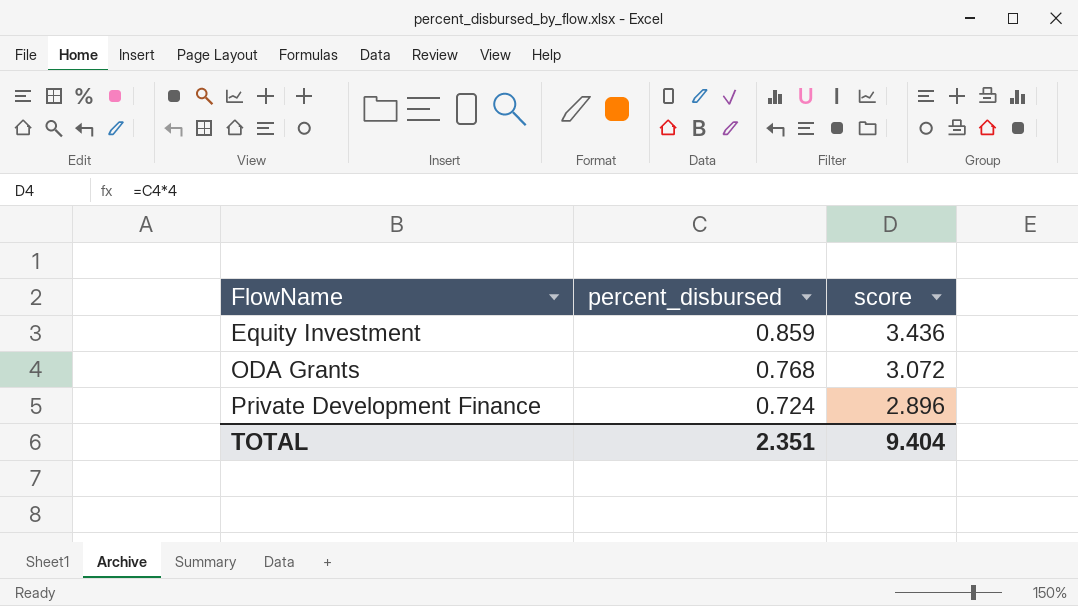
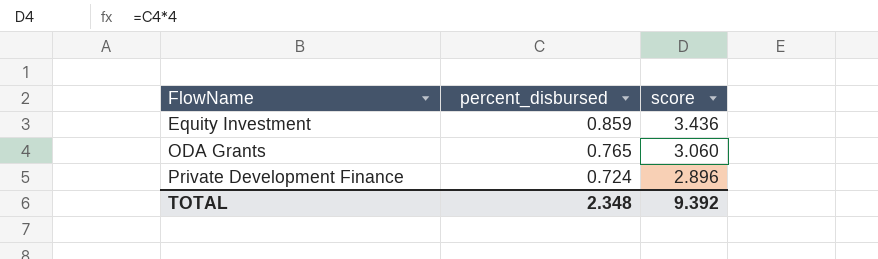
ODA Grants | percent_disbursed: 0.768 -> 0.765
ODA Grants | score: 3.072 -> 3.060
TOTAL | percent_disbursed: 2.351 -> 2.348
TOTAL | score: 9.404 -> 9.392

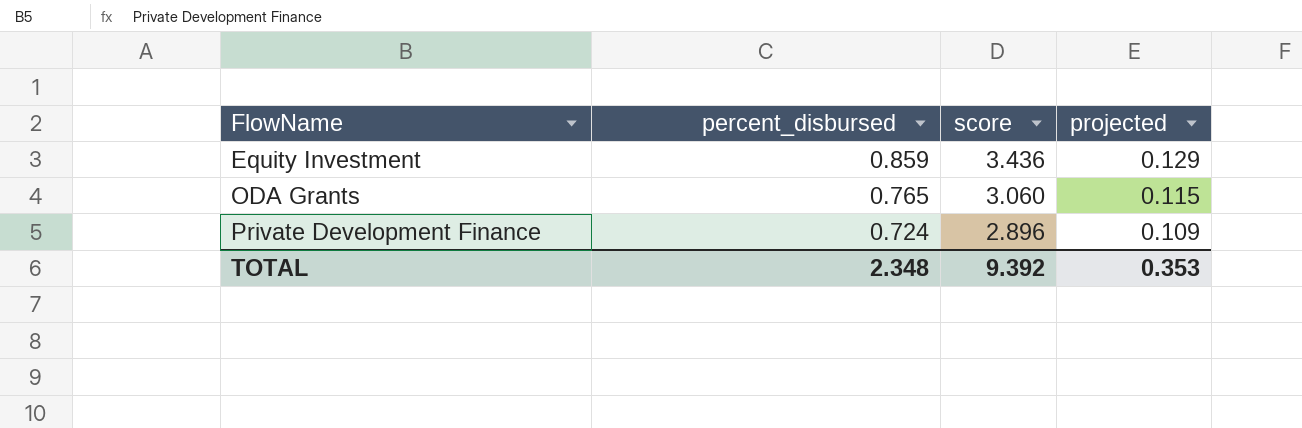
column projected | formula: none -> [percent_disbursed] * 0.15

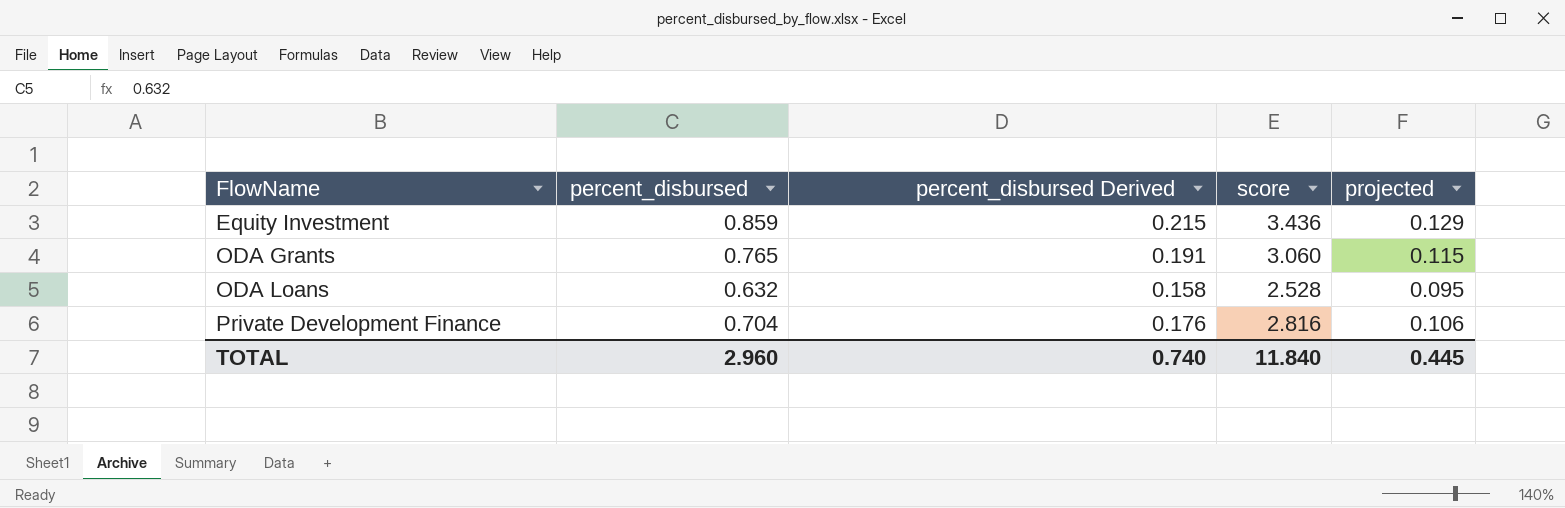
column percent_disbursed Derived | formula: none -> [percent_disbursed] * 0.25
row ODA Loans: none -> 0.632 | 0.158 | 2.528 | 0.095
Private Development Finance | percent_disbursed: 0.724 -> 0.704
Private Development Finance | score: 2.896 -> 2.816
Private Development Finance | projected: 0.109 -> 0.106
TOTAL | percent_disbursed: 2.348 -> 2.960
TOTAL | score: 9.392 -> 11.840
TOTAL | projected: 0.353 -> 0.445

